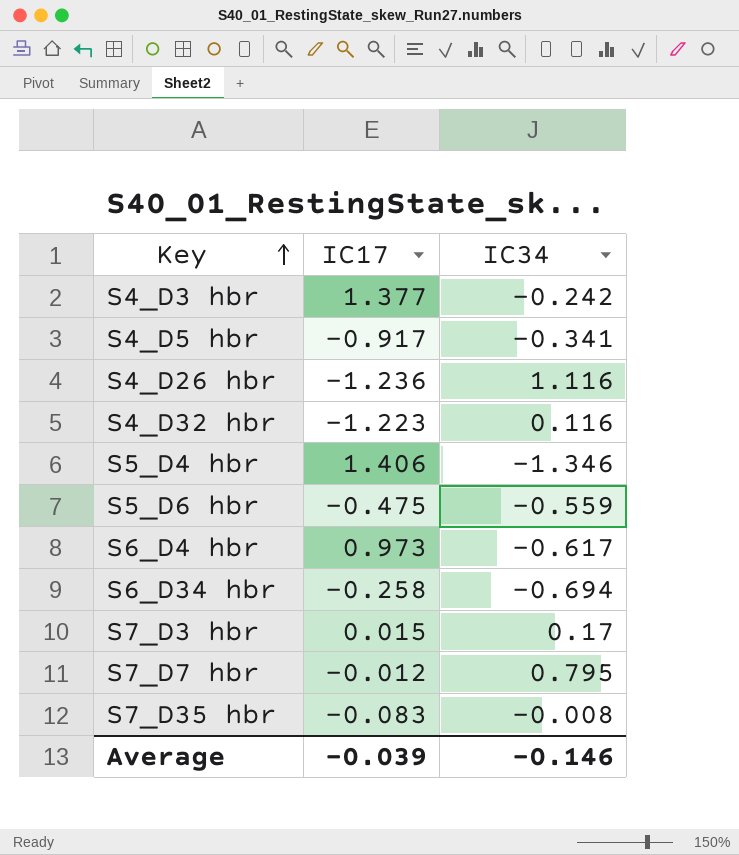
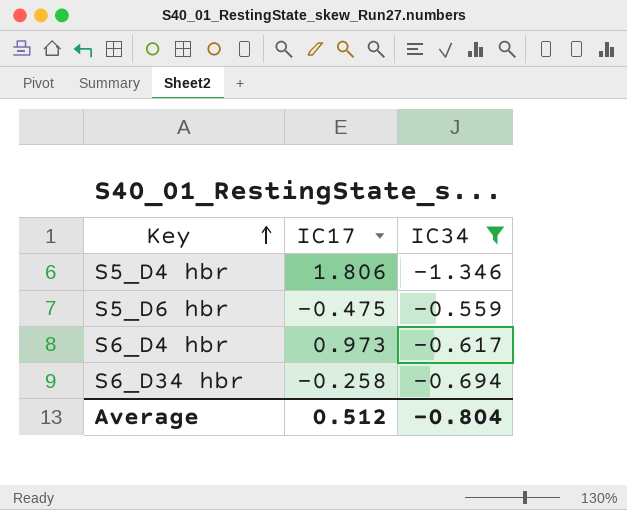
filter: none -> IC34 <= -0.559
S5_D4 hbr | IC17: 1.406 -> 1.806
Average | IC17: -0.039 -> 0.512
Average | IC34: -0.146 -> -0.804

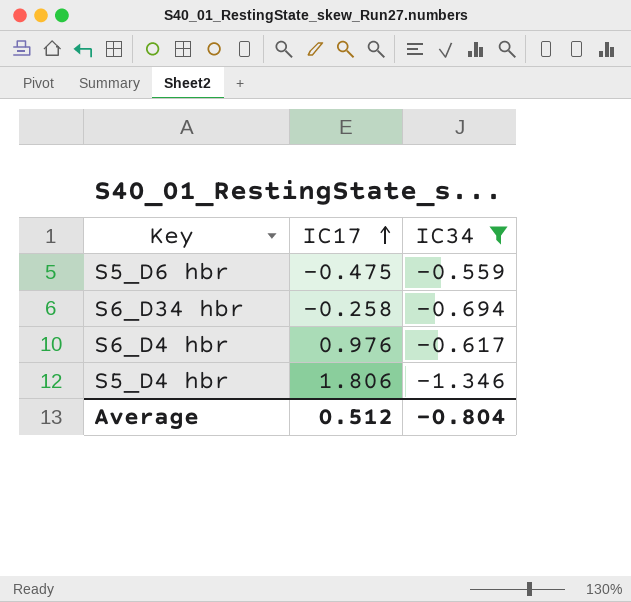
row order: Key ascending -> IC17 ascending
S6_D4 hbr | IC17: 0.973 -> 0.976

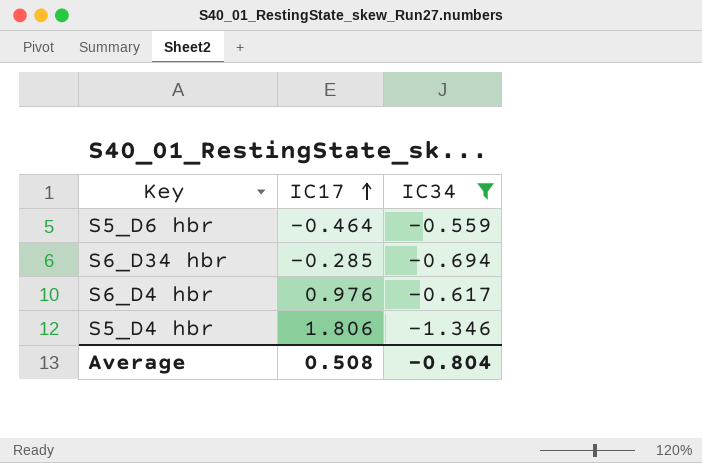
S5_D6 hbr | IC17: -0.475 -> -0.464
S6_D34 hbr | IC17: -0.258 -> -0.285
Average | IC17: 0.512 -> 0.508

